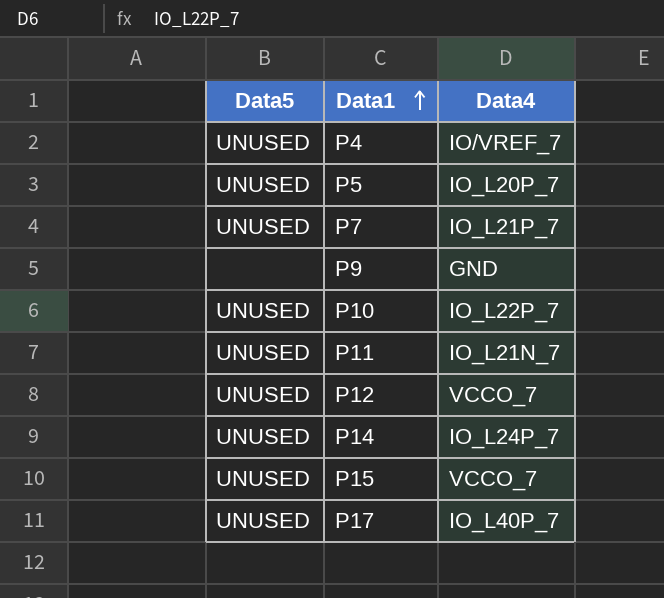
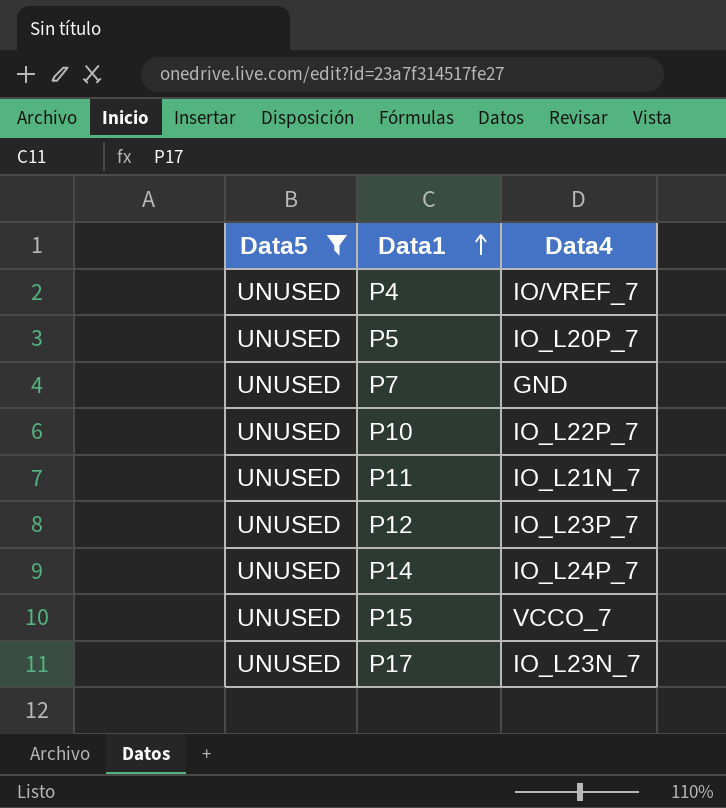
filter: none -> Data5 = UNUSED
P7 | Data4: IO_L21P_7 -> GND
P12 | Data4: VCCO_7 -> IO_L23P_7
P17 | Data4: IO_L40P_7 -> IO_L23N_7

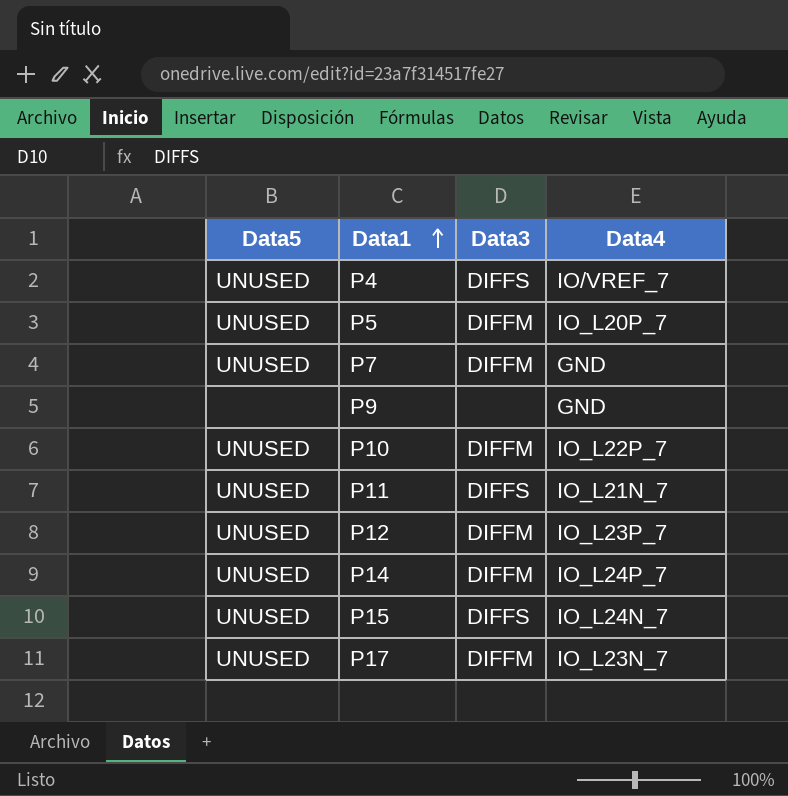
filter: Data5 = UNUSED -> none
column Data3 | position: none -> 3
P15 | Data4: VCCO_7 -> IO_L24N_7

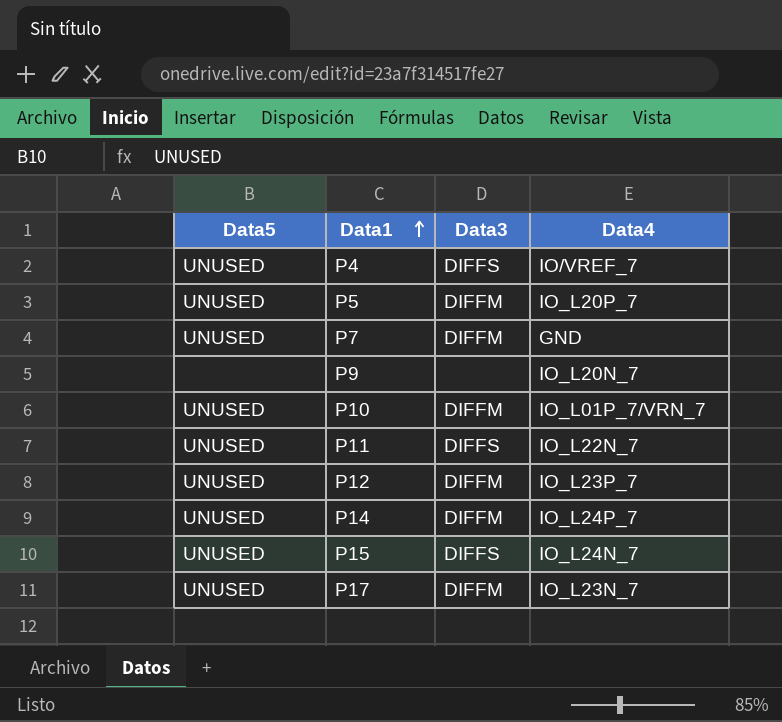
P9 | Data4: GND -> IO_L20N_7
P10 | Data4: IO_L22P_7 -> IO_L01P_7/VRN_7
P11 | Data4: IO_L21N_7 -> IO_L22N_7

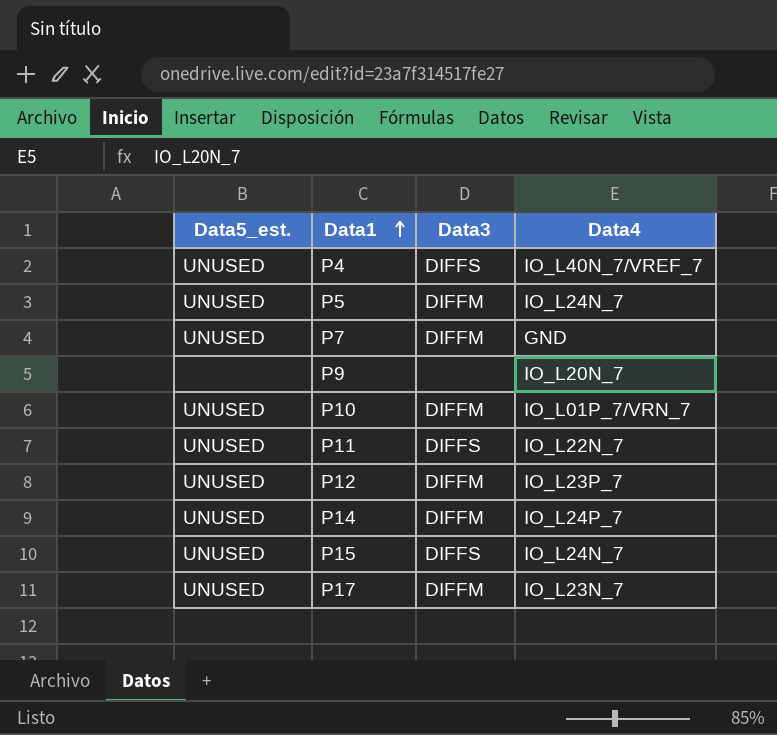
column name: Data5 -> Data5_est.
P4 | Data4: IO/VREF_7 -> IO_L40N_7/VREF_7
P5 | Data4: IO_L20P_7 -> IO_L24N_7

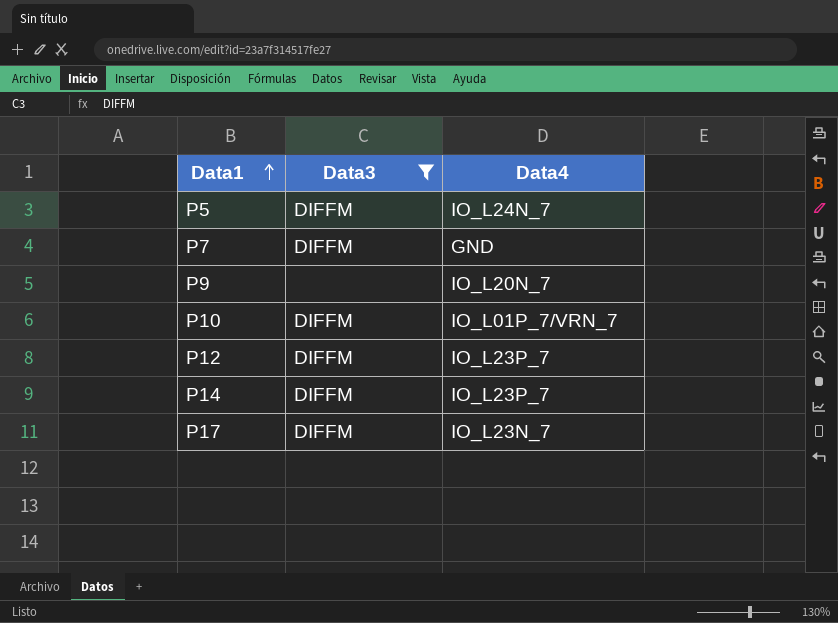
filter: none -> Data3 != DIFFS
column Data5_est. | position: 1 -> none
P14 | Data4: IO_L24P_7 -> IO_L23P_7

